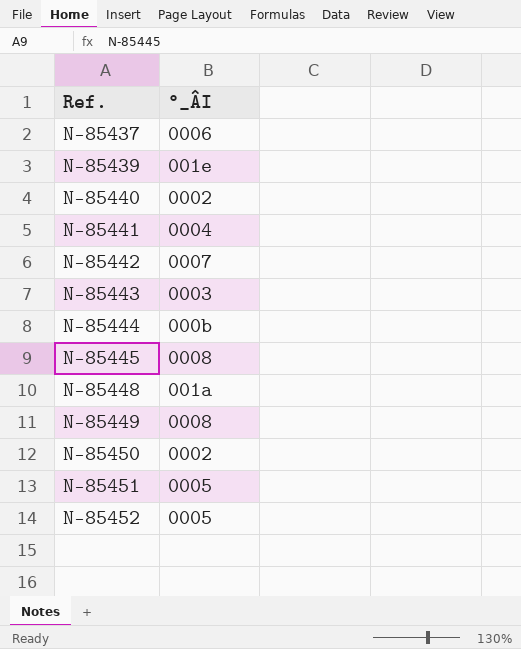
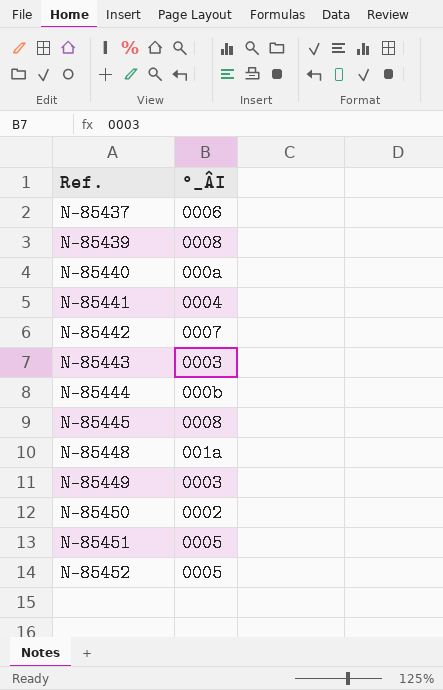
N-85439 | °_ÂI: 001e -> 0008
N-85440 | °_ÂI: 0002 -> 000a
N-85449 | °_ÂI: 0008 -> 0003

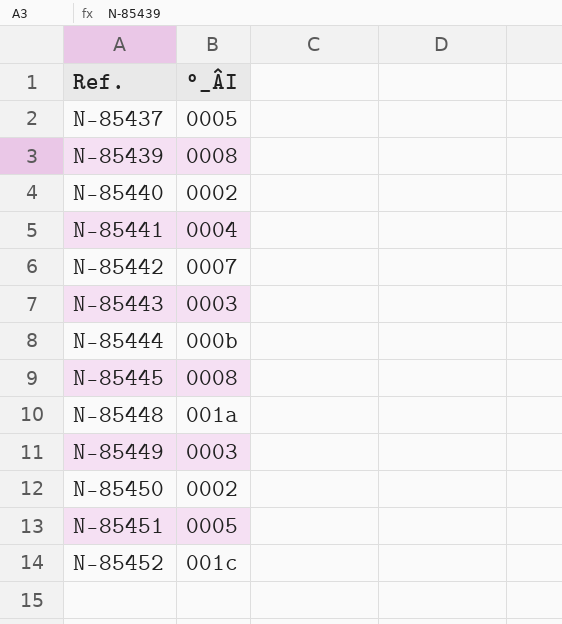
N-85437 | °_ÂI: 0006 -> 0005
N-85440 | °_ÂI: 000a -> 0002
N-85452 | °_ÂI: 0005 -> 001c

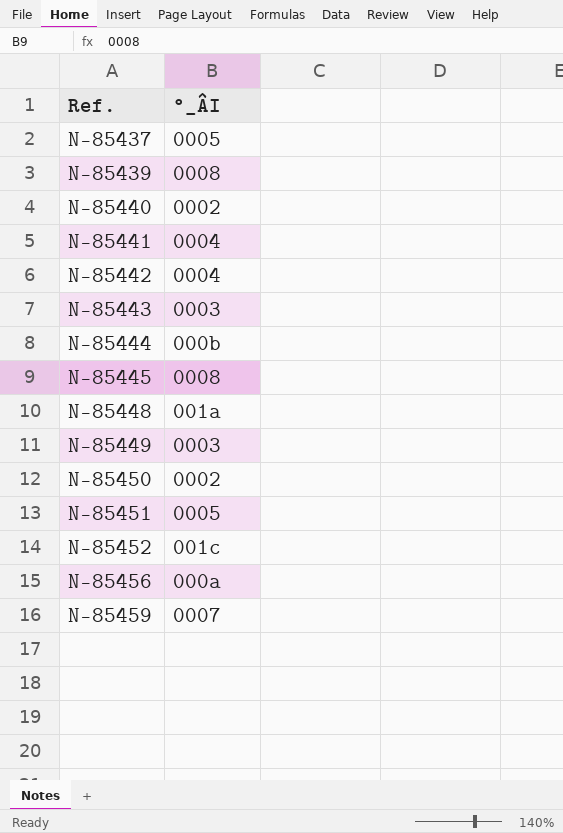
N-85442 | °_ÂI: 0007 -> 0004
row N-85456: none -> 000a
row N-85459: none -> 0007

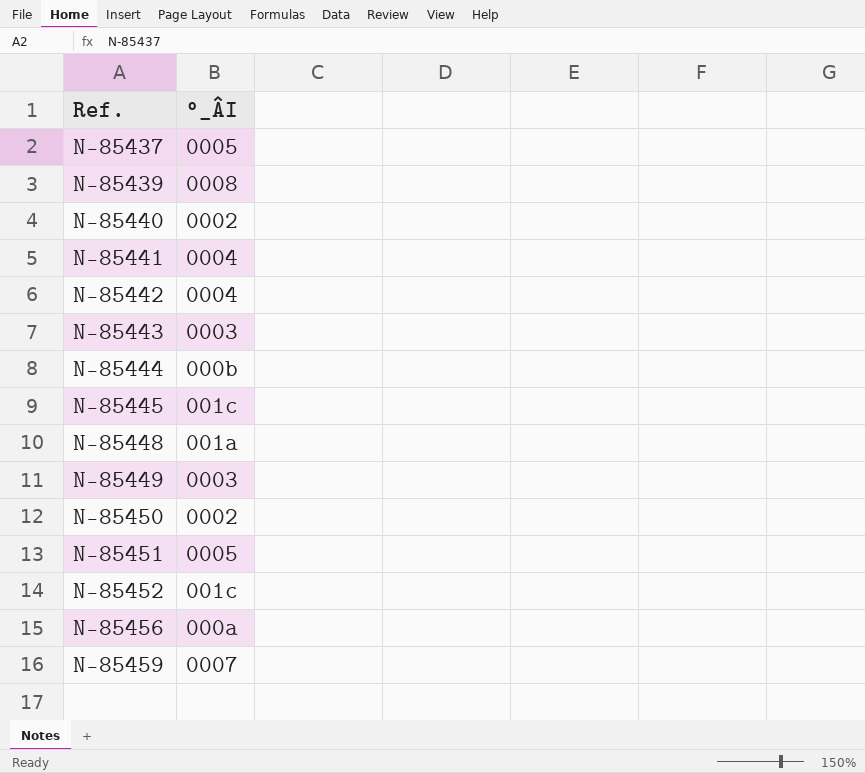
N-85445 | °_ÂI: 0008 -> 001c

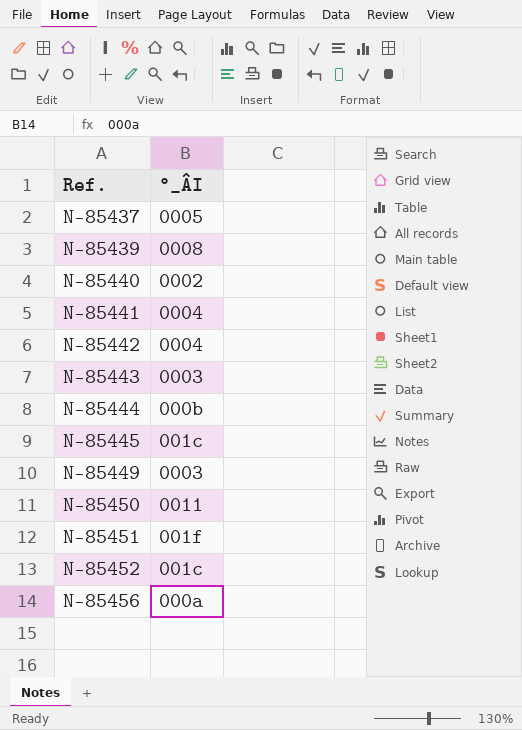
row N-85448: 001a -> none
row N-85459: 0007 -> none
N-85450 | °_ÂI: 0002 -> 0011
N-85451 | °_ÂI: 0005 -> 001f

